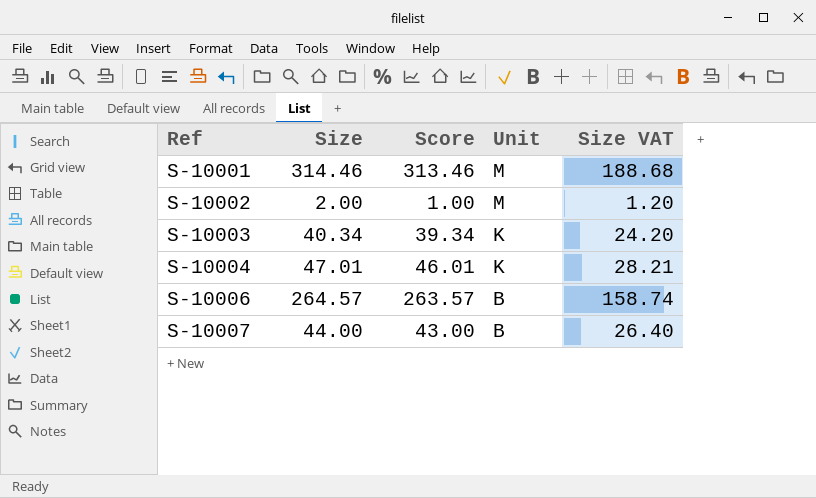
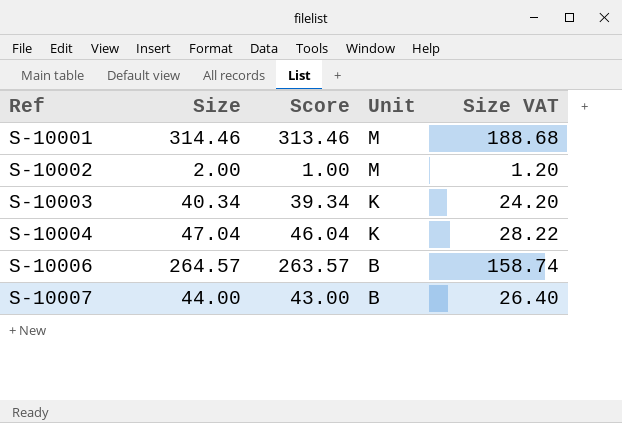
S-10004 | Size: 47.01 -> 47.04
S-10004 | Score: 46.01 -> 46.04
S-10004 | Size VAT: 28.21 -> 28.22

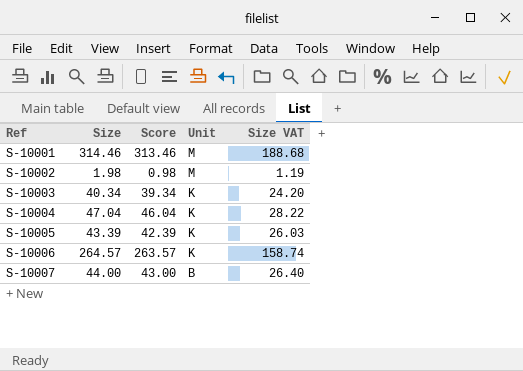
S-10002 | Size: 2.00 -> 1.98
S-10002 | Score: 1.00 -> 0.98
S-10002 | Size VAT: 1.20 -> 1.19
row S-10005: none -> 43.39 | 42.39 | K | 26.03
S-10006 | Unit: B -> K

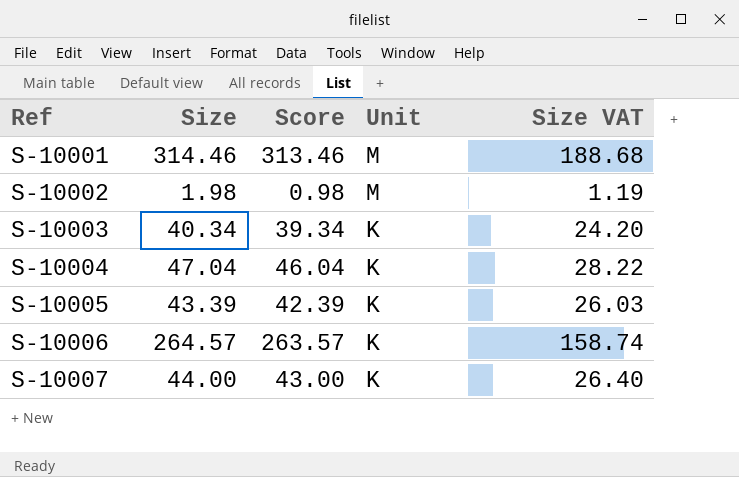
S-10007 | Unit: B -> K

